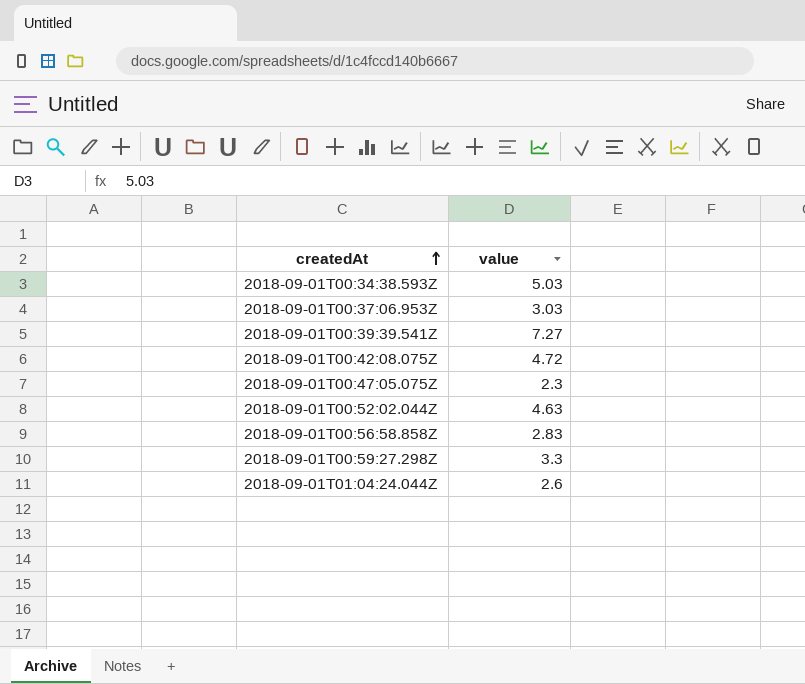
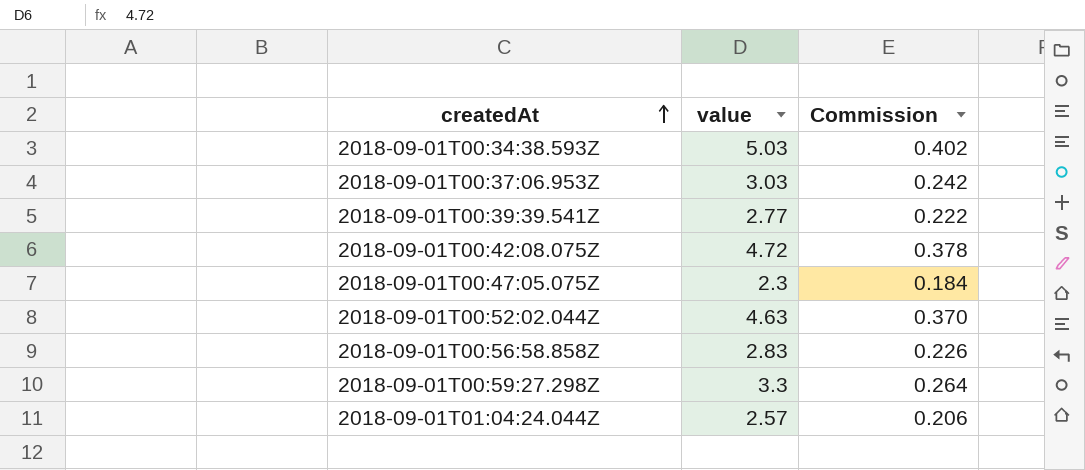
column Commission | formula: none -> [value] * 0.08
2018-09-01T00:39:39.541Z | value: 7.27 -> 2.77
2018-09-01T01:04:24.044Z | value: 2.6 -> 2.57

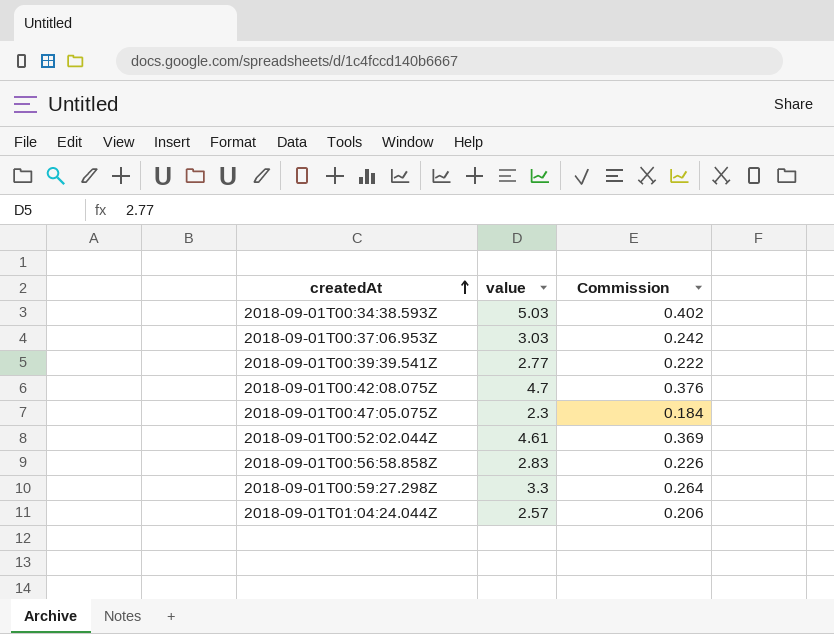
2018-09-01T00:42:08.075Z | value: 4.72 -> 4.7
2018-09-01T00:42:08.075Z | Commission: 0.378 -> 0.376
2018-09-01T00:52:02.044Z | value: 4.63 -> 4.61
2018-09-01T00:52:02.044Z | Commission: 0.370 -> 0.369

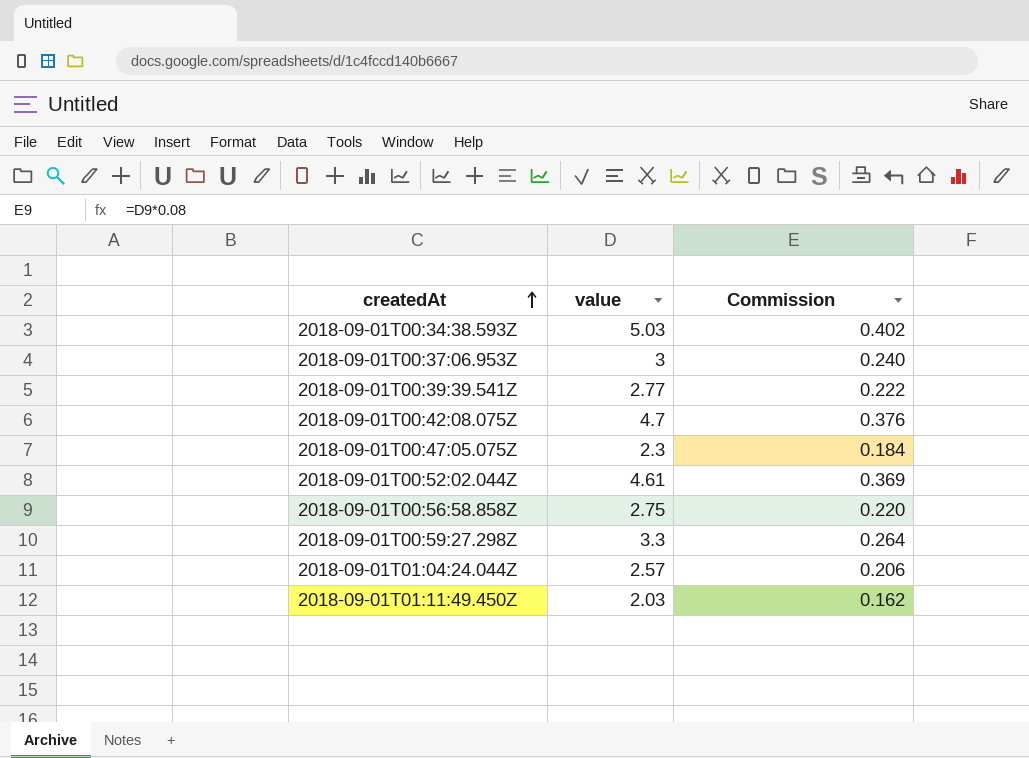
2018-09-01T00:37:06.953Z | value: 3.03 -> 3
2018-09-01T00:37:06.953Z | Commission: 0.242 -> 0.240
2018-09-01T00:56:58.858Z | value: 2.83 -> 2.75
2018-09-01T00:56:58.858Z | Commission: 0.226 -> 0.220
row 2018-09-01T01:11:49.450Z: none -> 2.03 | 0.162

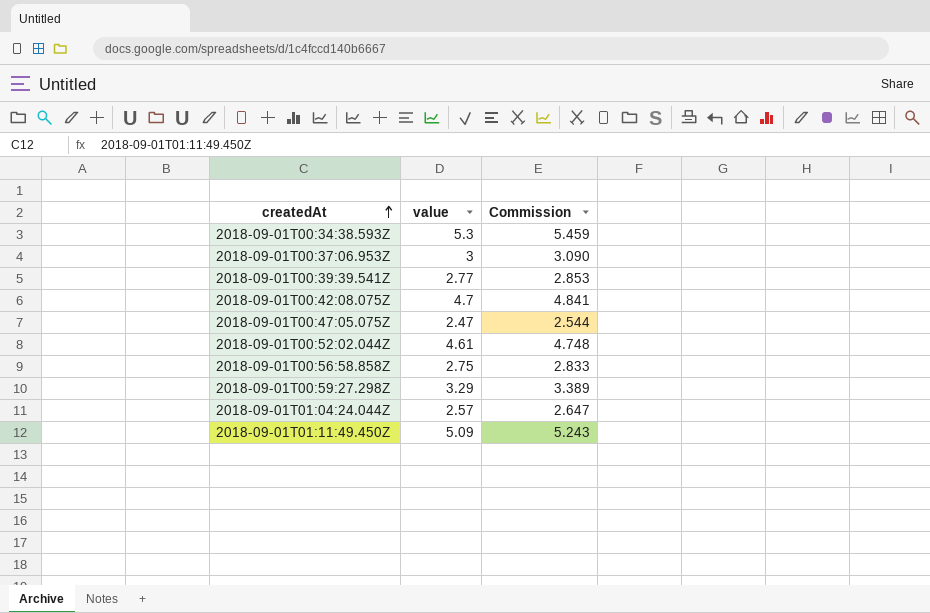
column Commission | formula: [value] * 0.08 -> [value] * 1.03
2018-09-01T00:34:38.593Z | value: 5.03 -> 5.3
2018-09-01T00:47:05.075Z | value: 2.3 -> 2.47
2018-09-01T00:59:27.298Z | value: 3.3 -> 3.29
2018-09-01T01:11:49.450Z | value: 2.03 -> 5.09

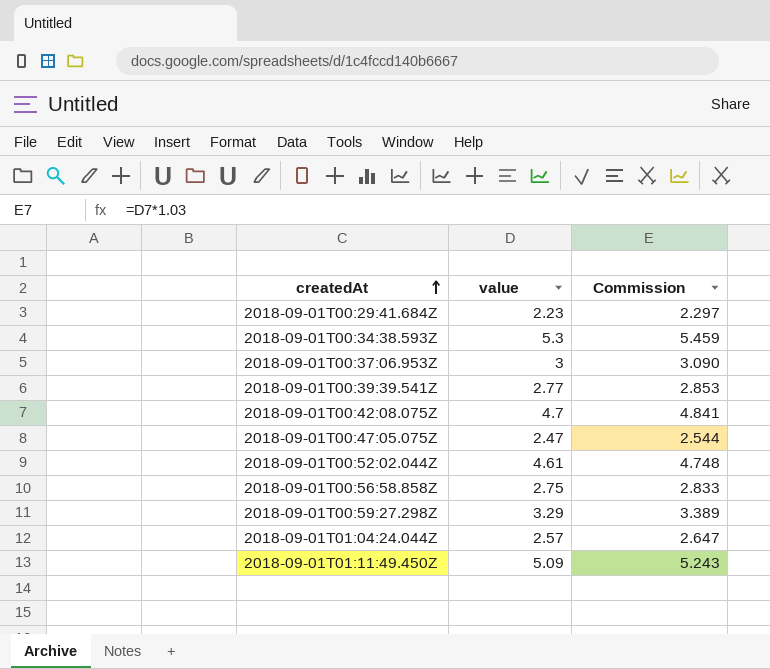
row 2018-09-01T00:29:41.684Z: none -> 2.23 | 2.297

